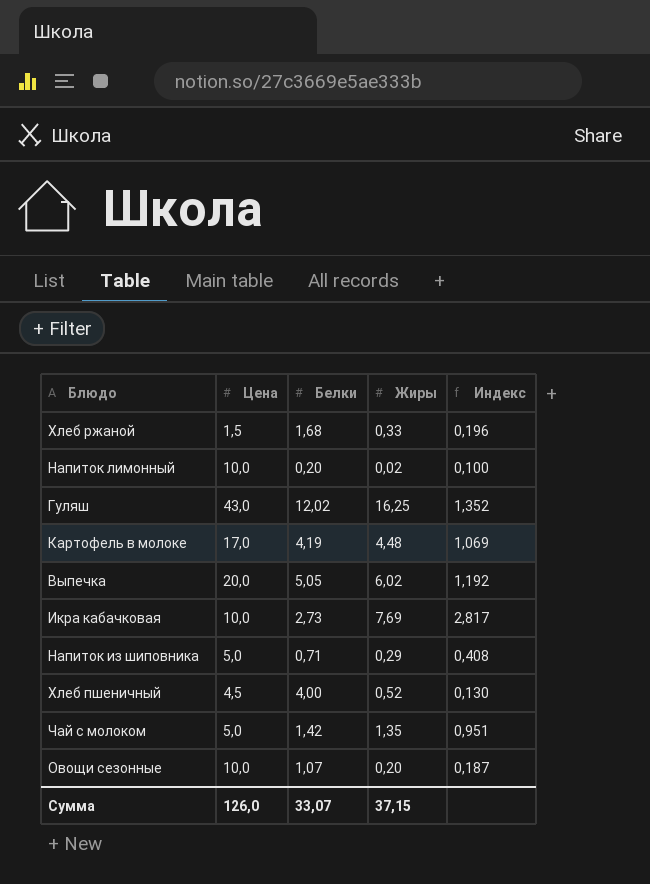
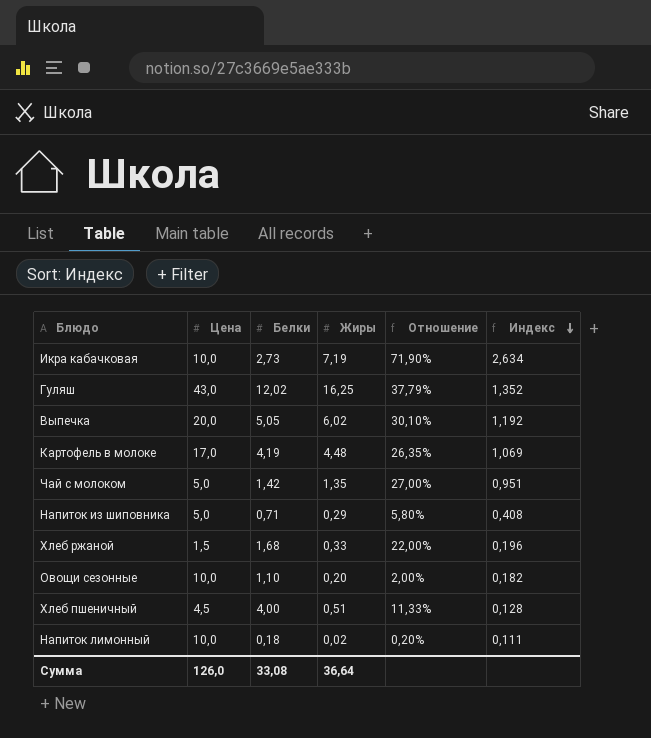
row order: none -> Индекс descending
column Отношение | formula: none -> [Жиры] / [Цена]
Икра кабачковая | Жиры: 7,69 -> 7,19
Икра кабачковая | Индекс: 2,817 -> 2,634
Овощи сезонные | Белки: 1,07 -> 1,10
Овощи сезонные | Индекс: 0,187 -> 0,182
Хлеб пшеничный | Жиры: 0,52 -> 0,51
Хлеб пшеничный | Индекс: 0,130 -> 0,128
Напиток лимонный | Белки: 0,20 -> 0,18
Напиток лимонный | Индекс: 0,100 -> 0,111
Сумма | Белки: 33,07 -> 33,08
Сумма | Жиры: 37,15 -> 36,64

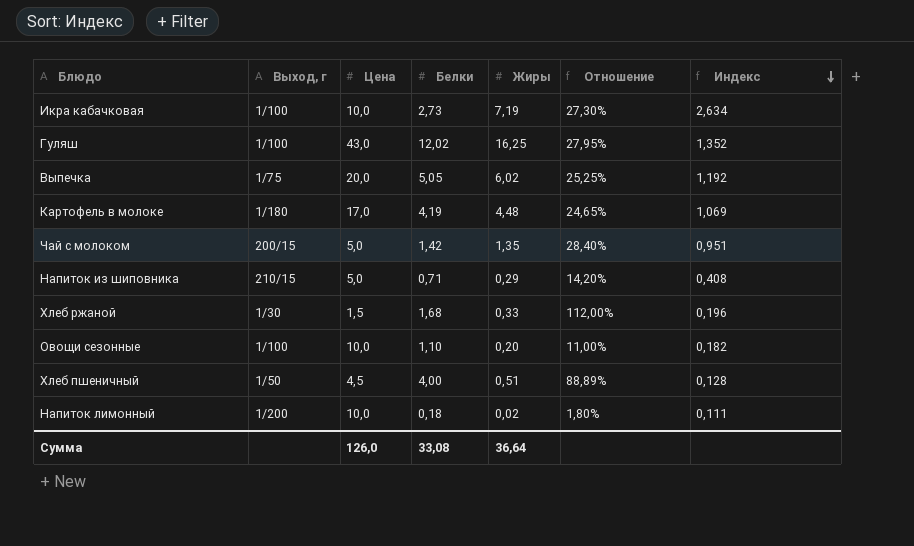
column Выход, г | position: none -> 2
column Отношение | formula: [Жиры] / [Цена] -> [Белки] / [Цена]

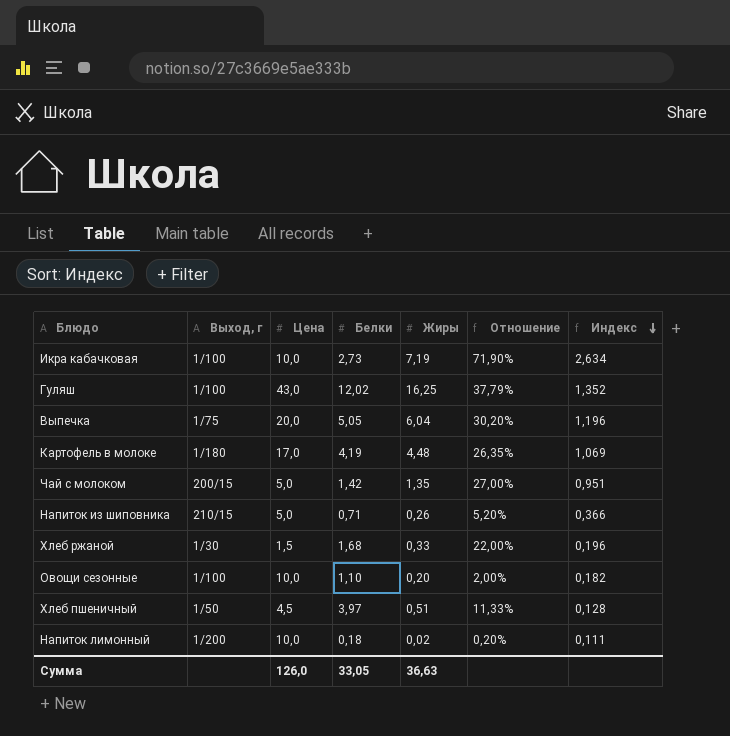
column Отношение | formula: [Белки] / [Цена] -> [Жиры] / [Цена]
Выпечка | Жиры: 6,02 -> 6,04
Выпечка | Индекс: 1,192 -> 1,196
Напиток из шиповника | Жиры: 0,29 -> 0,26
Напиток из шиповника | Индекс: 0,408 -> 0,366
Хлеб пшеничный | Белки: 4,00 -> 3,97
Сумма | Белки: 33,08 -> 33,05
Сумма | Жиры: 36,64 -> 36,63

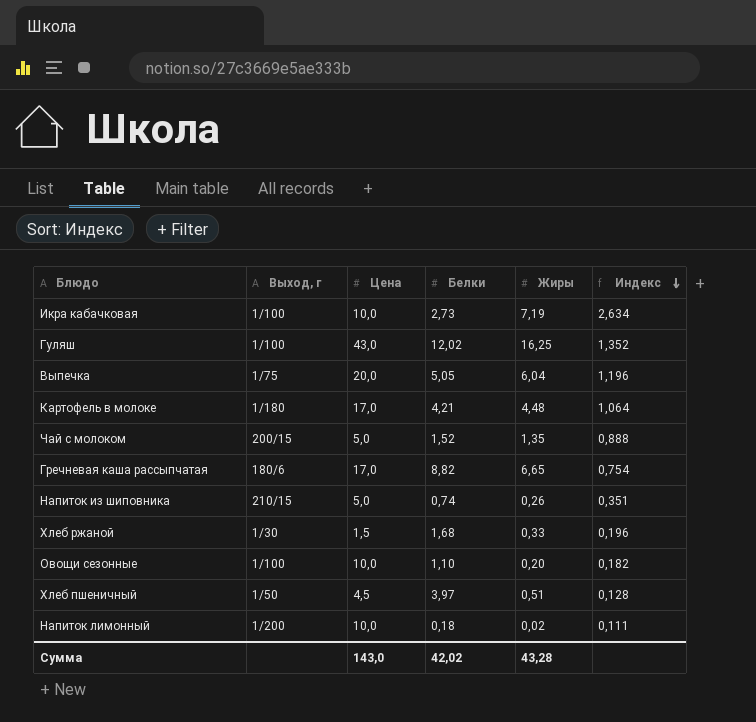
column Отношение | formula: [Жиры] / [Цена] -> none
Картофель в молоке | Белки: 4,19 -> 4,21
Картофель в молоке | Индекс: 1,069 -> 1,064
Чай с молоком | Белки: 1,42 -> 1,52
Чай с молоком | Индекс: 0,951 -> 0,888
row Гречневая каша рассыпчатая: none -> 180/6 | 17,0 | 8,82 | 6,65 | 0,754
Напиток из шиповника | Белки: 0,71 -> 0,74
Напиток из шиповника | Индекс: 0,366 -> 0,351
Сумма | Цена: 126,0 -> 143,0
Сумма | Белки: 33,05 -> 42,02
Сумма | Жиры: 36,63 -> 43,28

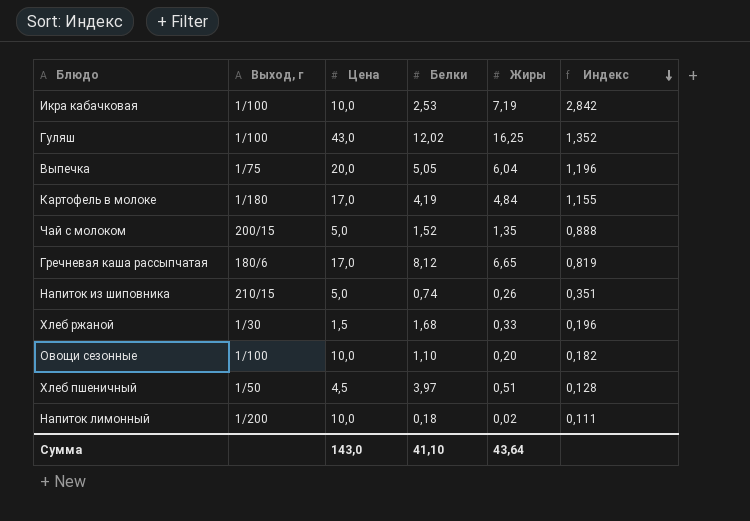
Икра кабачковая | Белки: 2,73 -> 2,53
Икра кабачковая | Индекс: 2,634 -> 2,842
Картофель в молоке | Белки: 4,21 -> 4,19
Картофель в молоке | Жиры: 4,48 -> 4,84
Картофель в молоке | Индекс: 1,064 -> 1,155
Гречневая каша рассыпчатая | Белки: 8,82 -> 8,12
Гречневая каша рассыпчатая | Индекс: 0,754 -> 0,819
Сумма | Белки: 42,02 -> 41,10
Сумма | Жиры: 43,28 -> 43,64

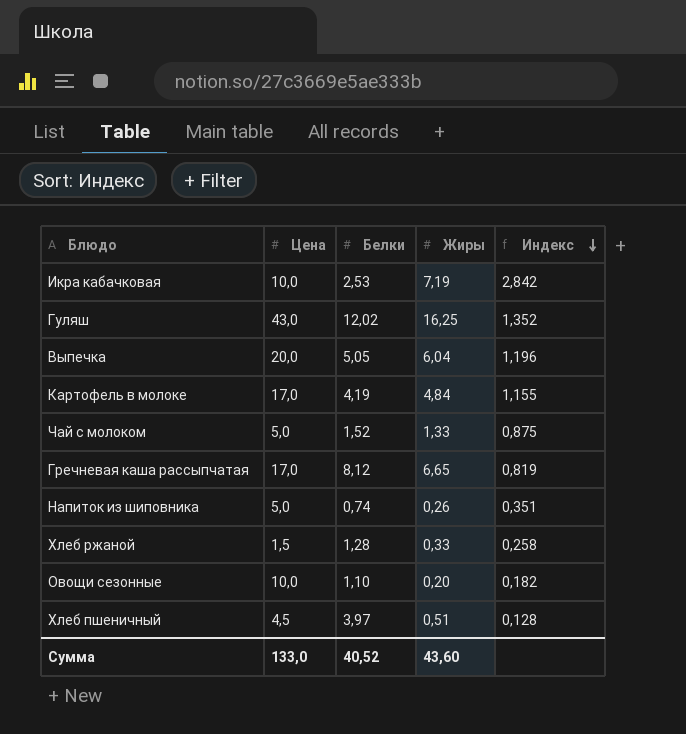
column Выход, г | position: 2 -> none
row Напиток лимонный: 1/200 | 10,0 | 0,18 | 0,02 | 0,111 -> none
Чай с молоком | Жиры: 1,35 -> 1,33
Чай с молоком | Индекс: 0,888 -> 0,875
Хлеб ржаной | Белки: 1,68 -> 1,28
Хлеб ржаной | Индекс: 0,196 -> 0,258
Сумма | Цена: 143,0 -> 133,0
Сумма | Белки: 41,10 -> 40,52
Сумма | Жиры: 43,64 -> 43,60

